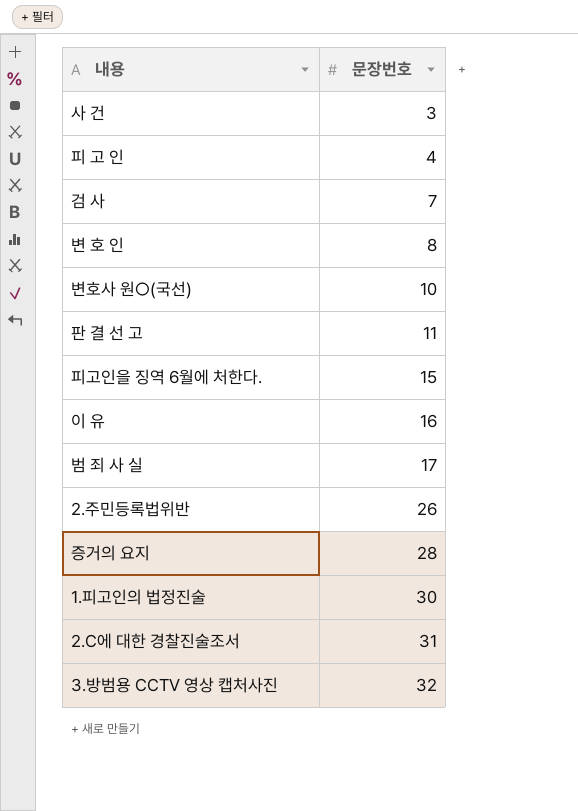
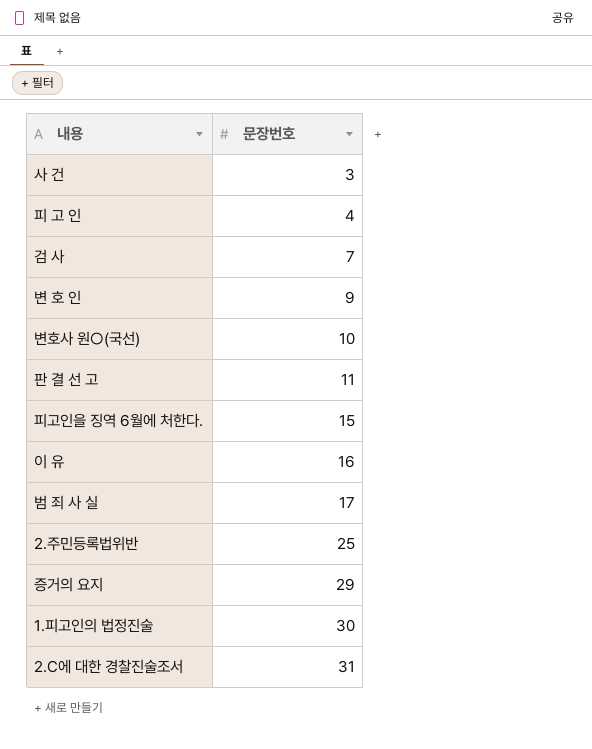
row 3.방범용 CCTV 영상 캡처사진: 32 -> none
변 호 인 | 문장번호: 8 -> 9
2.주민등록법위반 | 문장번호: 26 -> 25
증거의 요지 | 문장번호: 28 -> 29

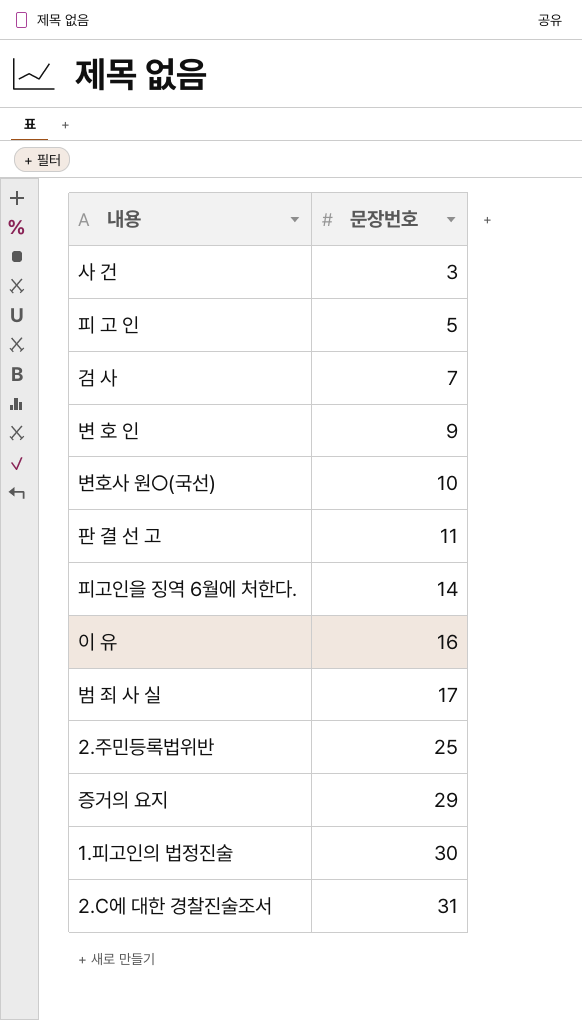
피 고 인 | 문장번호: 4 -> 5
피고인을 징역 6월에 처한다. | 문장번호: 15 -> 14

